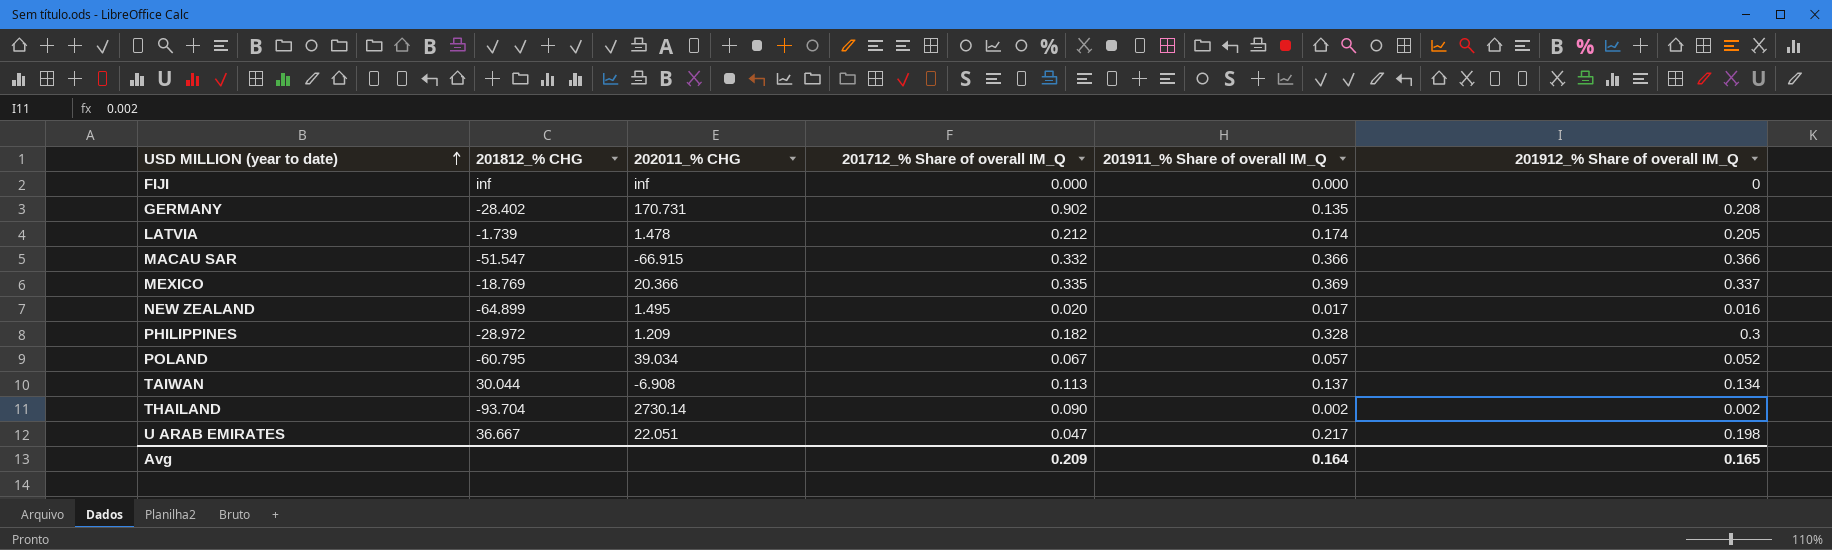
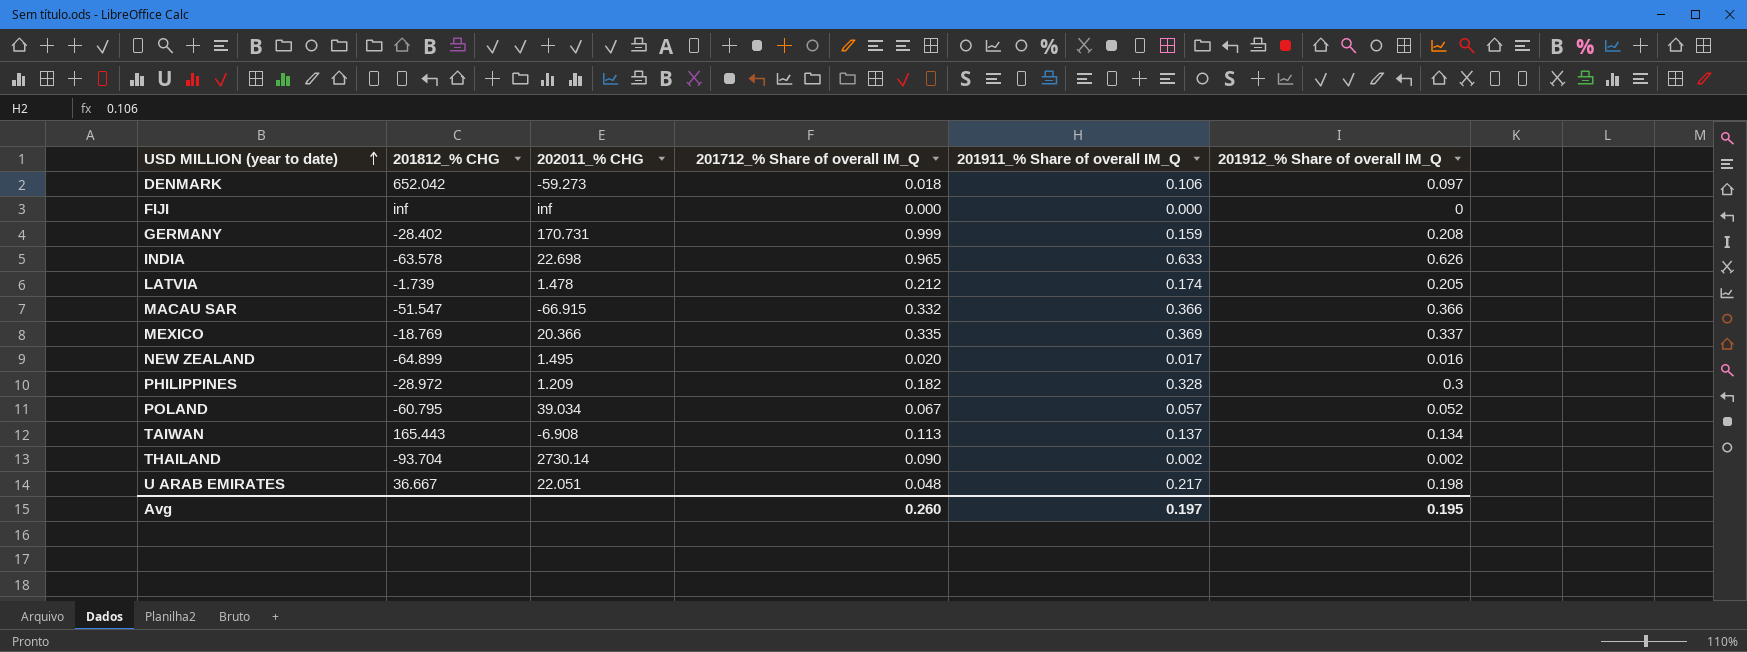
row DENMARK: none -> 652.042 | -59.273 | 0.018 | 0.106 | 0.097
GERMANY | 201712_% Share of overall IM_Q: 0.902 -> 0.999
GERMANY | 201911_% Share of overall IM_Q: 0.135 -> 0.159
row INDIA: none -> -63.578 | 22.698 | 0.965 | 0.633 | 0.626
TAIWAN | 201812_% CHG: 30.044 -> 165.443
U ARAB EMIRATES | 201712_% Share of overall IM_Q: 0.047 -> 0.048
Avg | 201712_% Share of overall IM_Q: 0.209 -> 0.260
Avg | 201911_% Share of overall IM_Q: 0.164 -> 0.197
Avg | 201912_% Share of overall IM_Q: 0.165 -> 0.195

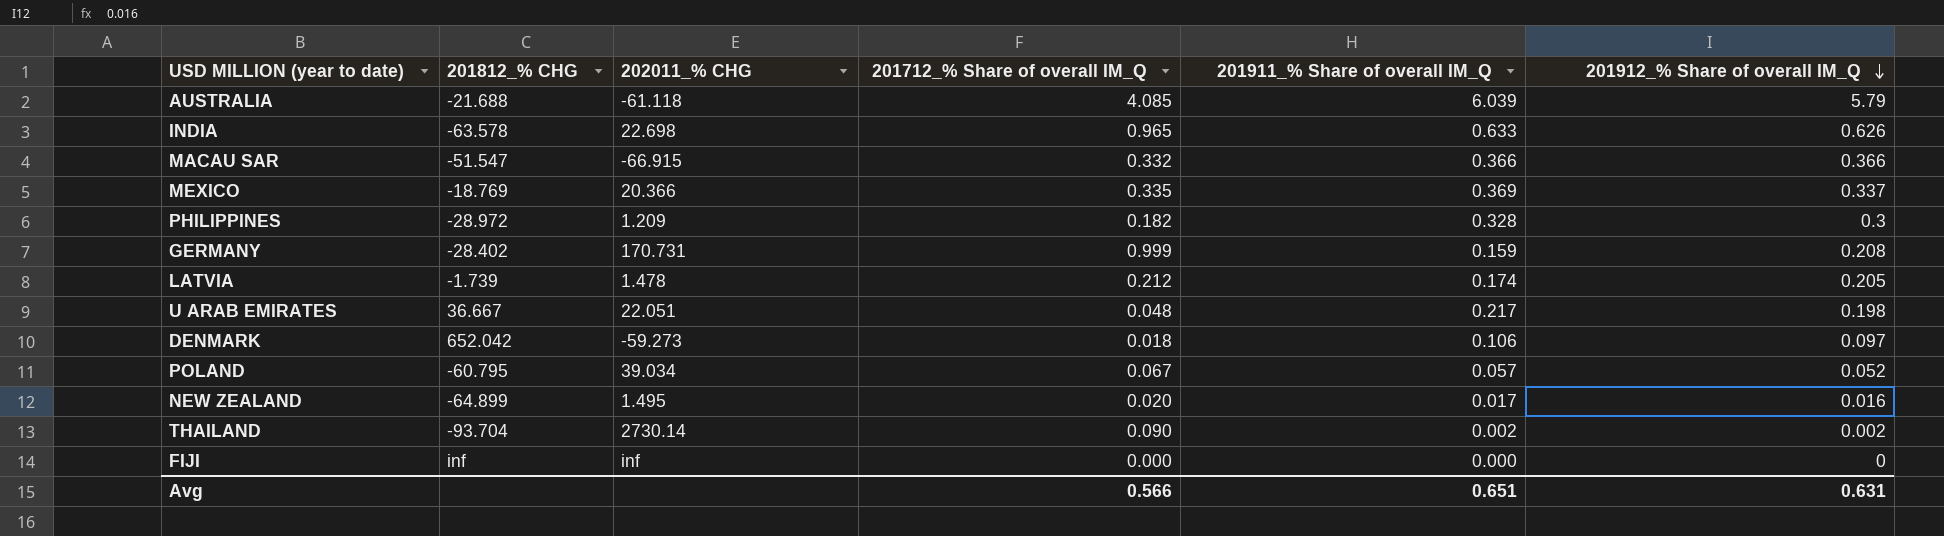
row order: USD MILLION (year to date) ascending -> 201912_% Share of overall IM_Q descending
row TAIWAN: 165.443 | -6.908 | 0.113 | 0.137 | 0.134 -> none
row AUSTRALIA: none -> -21.688 | -61.118 | 4.085 | 6.039 | 5.79
Avg | 201712_% Share of overall IM_Q: 0.260 -> 0.566
Avg | 201911_% Share of overall IM_Q: 0.197 -> 0.651
Avg | 201912_% Share of overall IM_Q: 0.195 -> 0.631

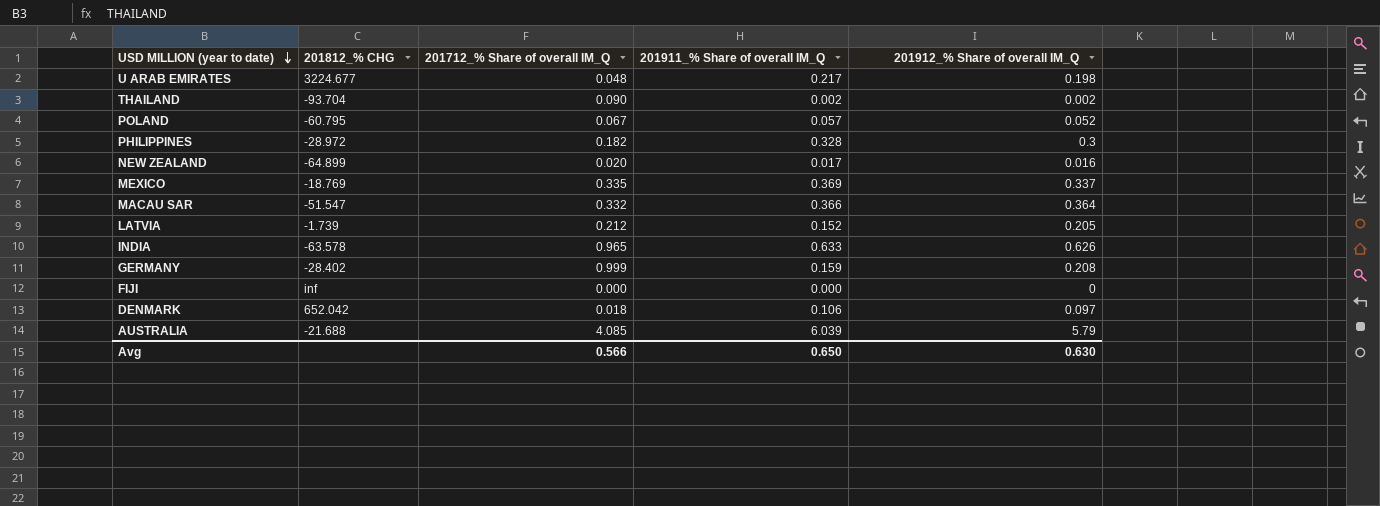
row order: 201912_% Share of overall IM_Q descending -> USD MILLION (year to date) descending
column 202011_% CHG | position: 3 -> none
U ARAB EMIRATES | 201812_% CHG: 36.667 -> 3224.677
MACAU SAR | 201912_% Share of overall IM_Q: 0.366 -> 0.364
LATVIA | 201911_% Share of overall IM_Q: 0.174 -> 0.152
Avg | 201911_% Share of overall IM_Q: 0.651 -> 0.650
Avg | 201912_% Share of overall IM_Q: 0.631 -> 0.630

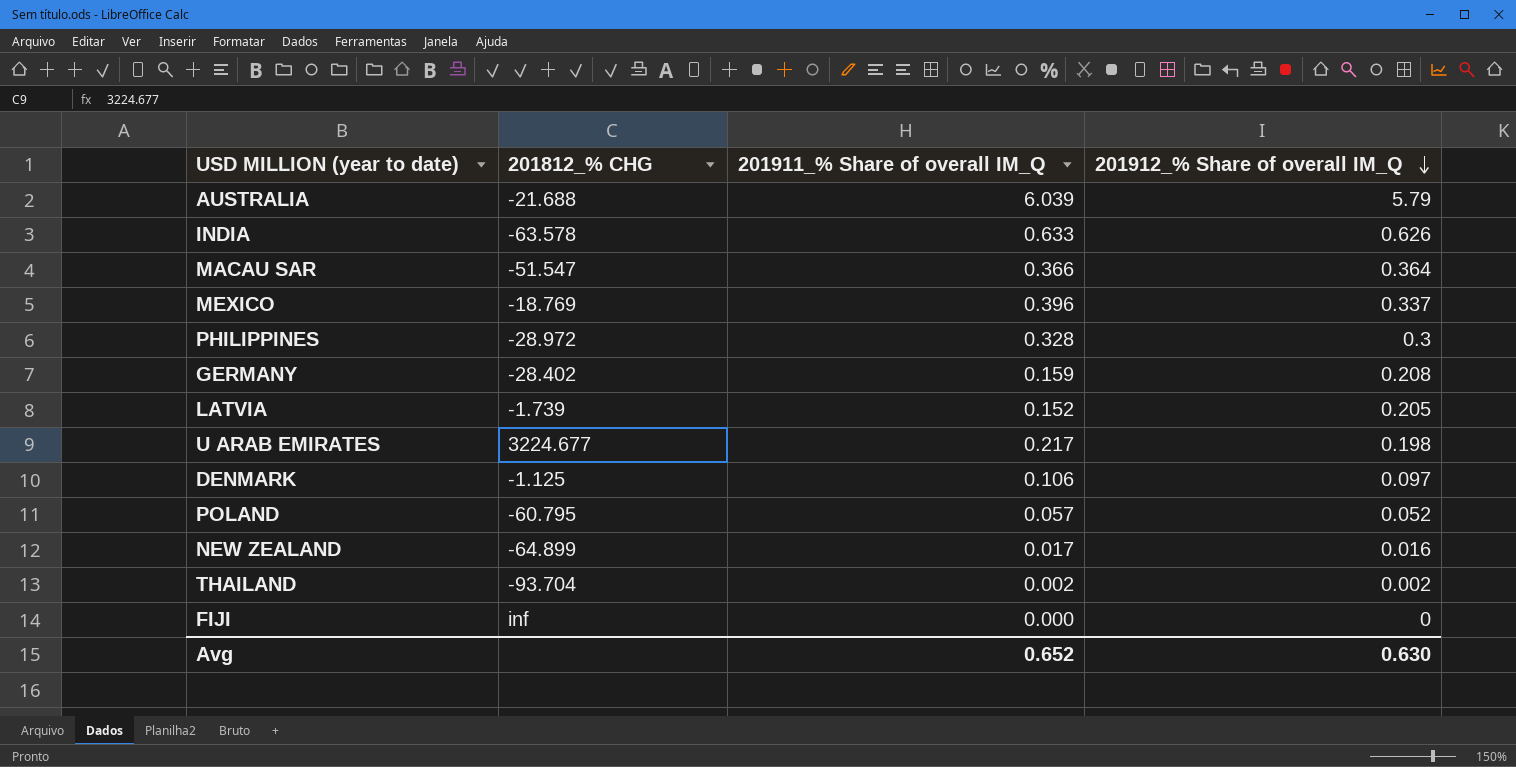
row order: USD MILLION (year to date) descending -> 201912_% Share of overall IM_Q descending
column 201712_% Share of overall IM_Q | position: 3 -> none
MEXICO | 201911_% Share of overall IM_Q: 0.369 -> 0.396
DENMARK | 201812_% CHG: 652.042 -> -1.125
Avg | 201911_% Share of overall IM_Q: 0.650 -> 0.652

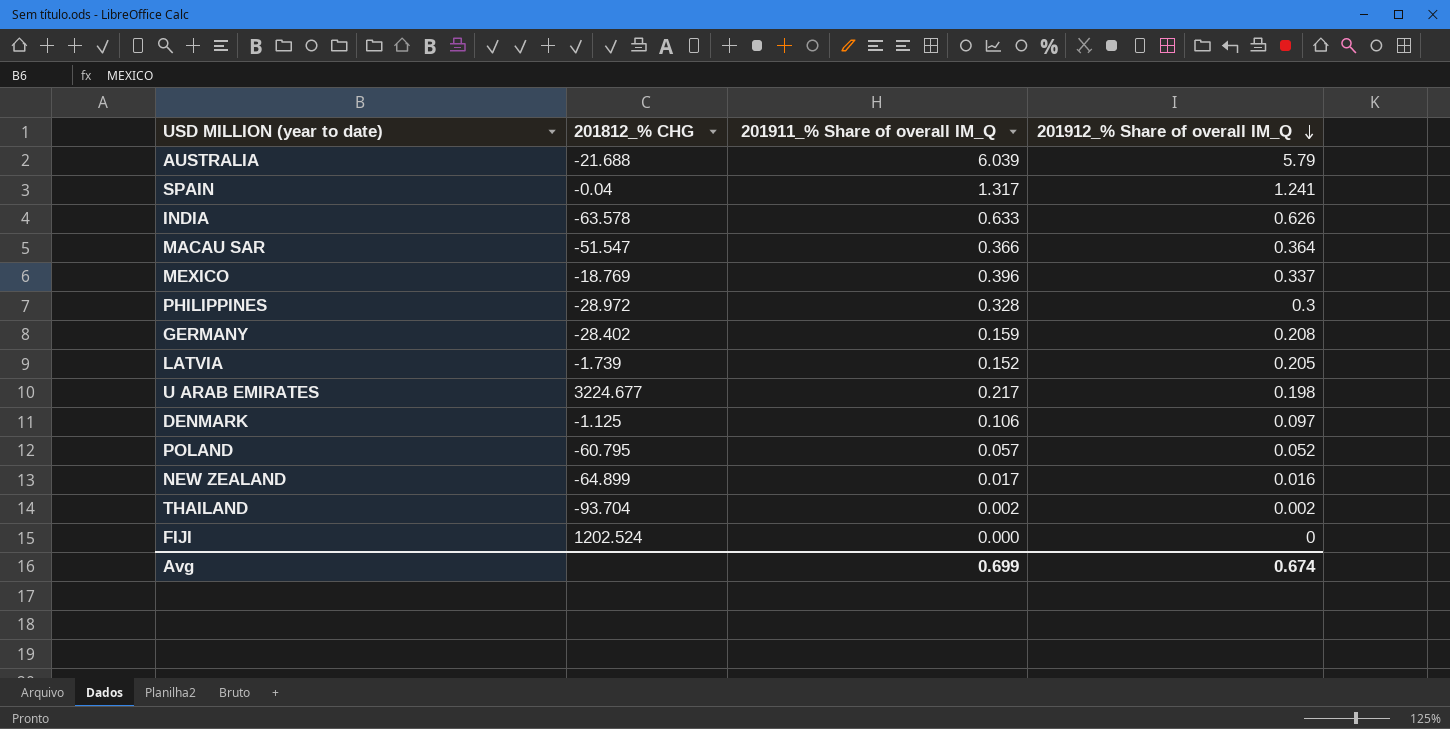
row SPAIN: none -> -0.04 | 1.317 | 1.241
FIJI | 201812_% CHG: inf -> 1202.524
Avg | 201911_% Share of overall IM_Q: 0.652 -> 0.699
Avg | 201912_% Share of overall IM_Q: 0.630 -> 0.674

